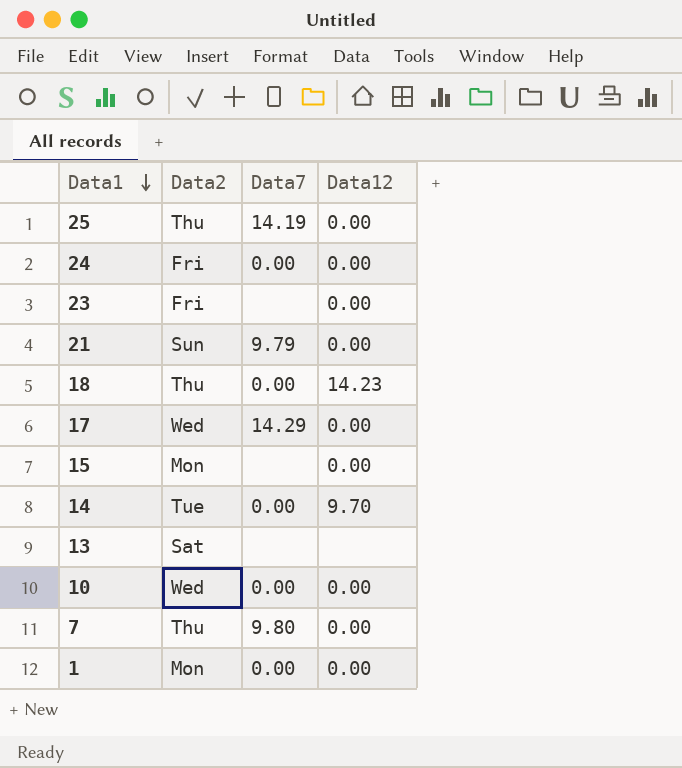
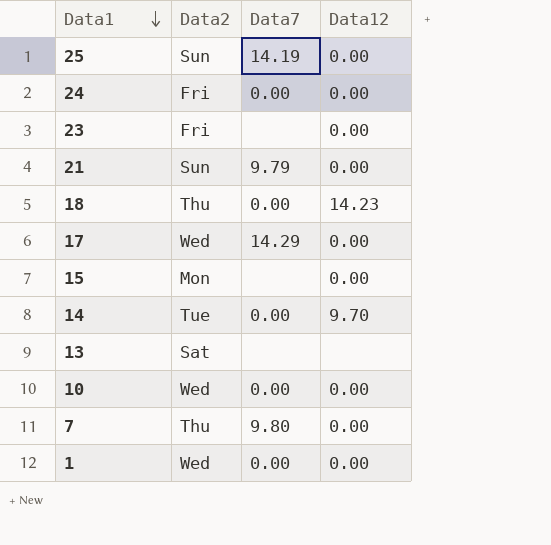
25 | Data2: Thu -> Sun
1 | Data2: Mon -> Wed

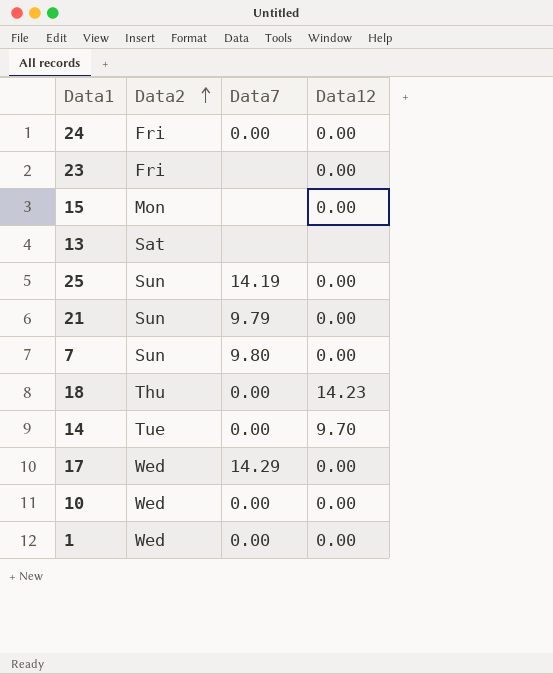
row order: Data1 descending -> Data2 ascending
7 | Data2: Thu -> Sun

